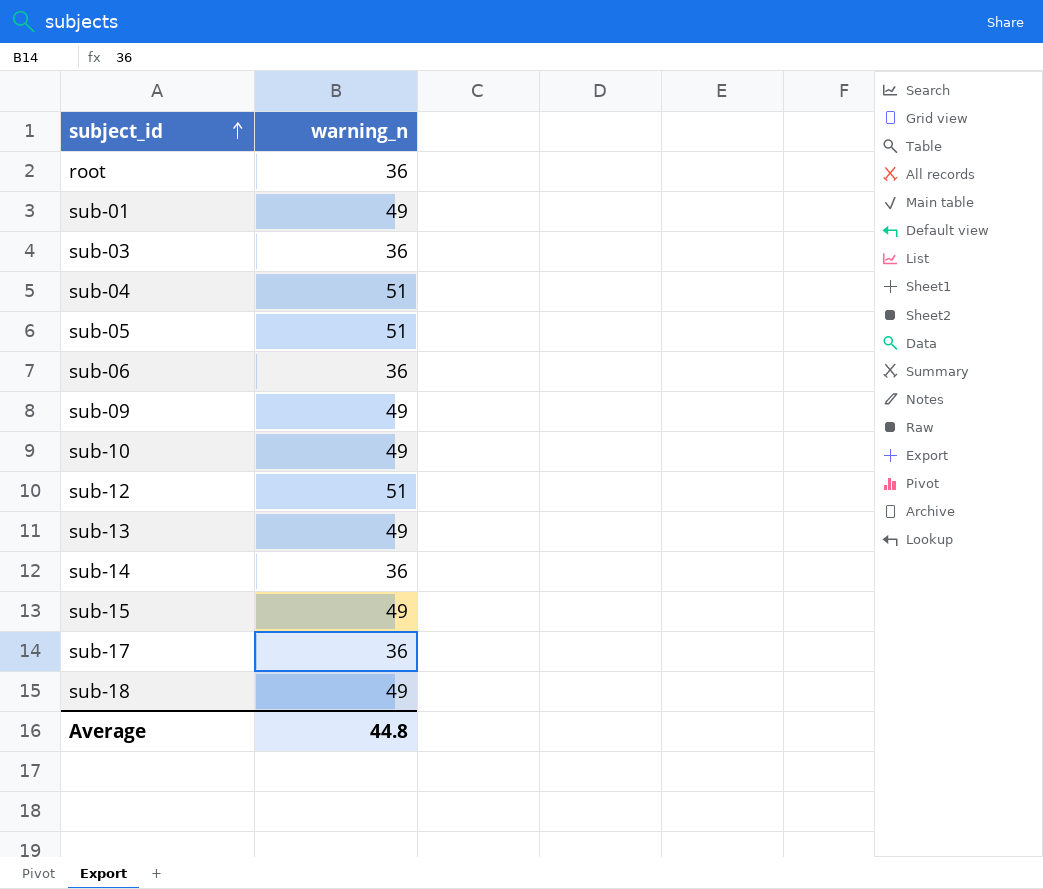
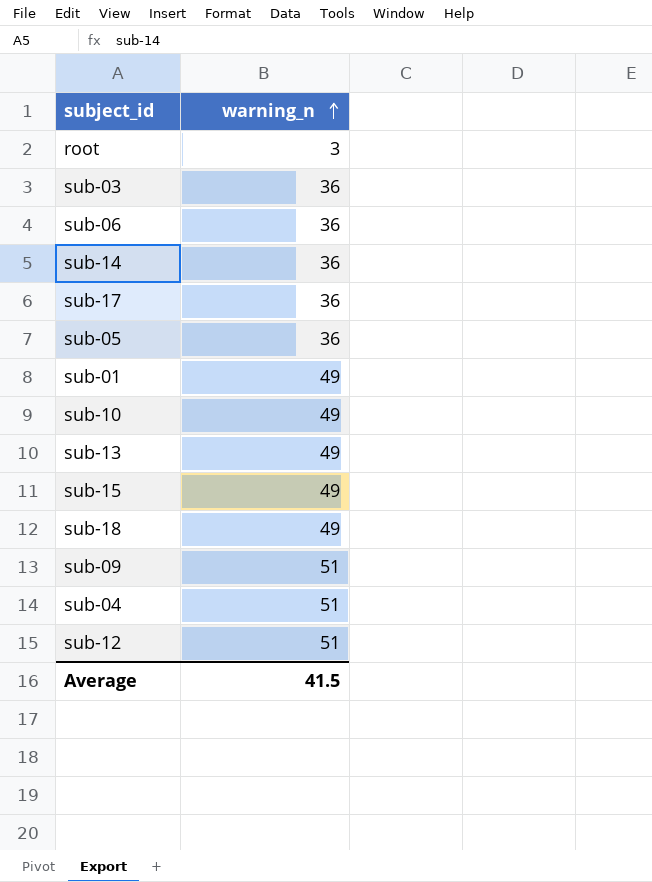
row order: subject_id ascending -> warning_n ascending
root | warning_n: 36 -> 3
sub-05 | warning_n: 51 -> 36
sub-09 | warning_n: 49 -> 51
Average | warning_n: 44.8 -> 41.5

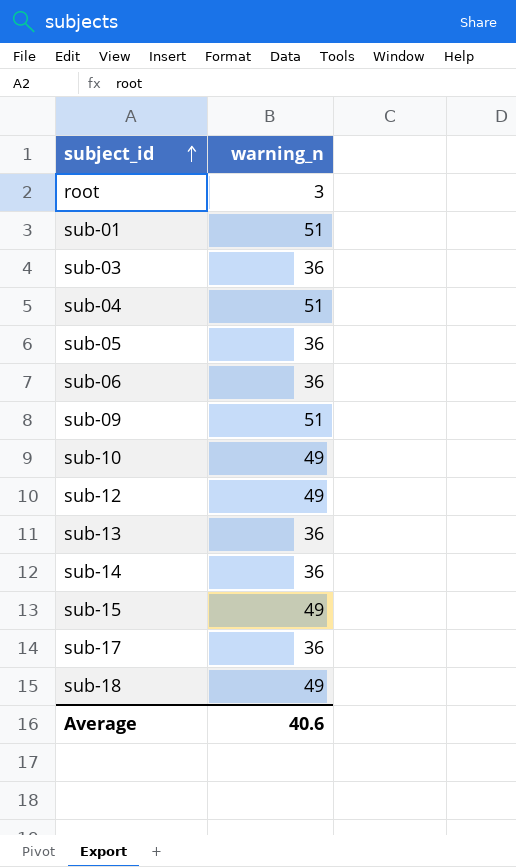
row order: warning_n ascending -> subject_id ascending
sub-01 | warning_n: 49 -> 51
sub-12 | warning_n: 51 -> 49
sub-13 | warning_n: 49 -> 36
Average | warning_n: 41.5 -> 40.6

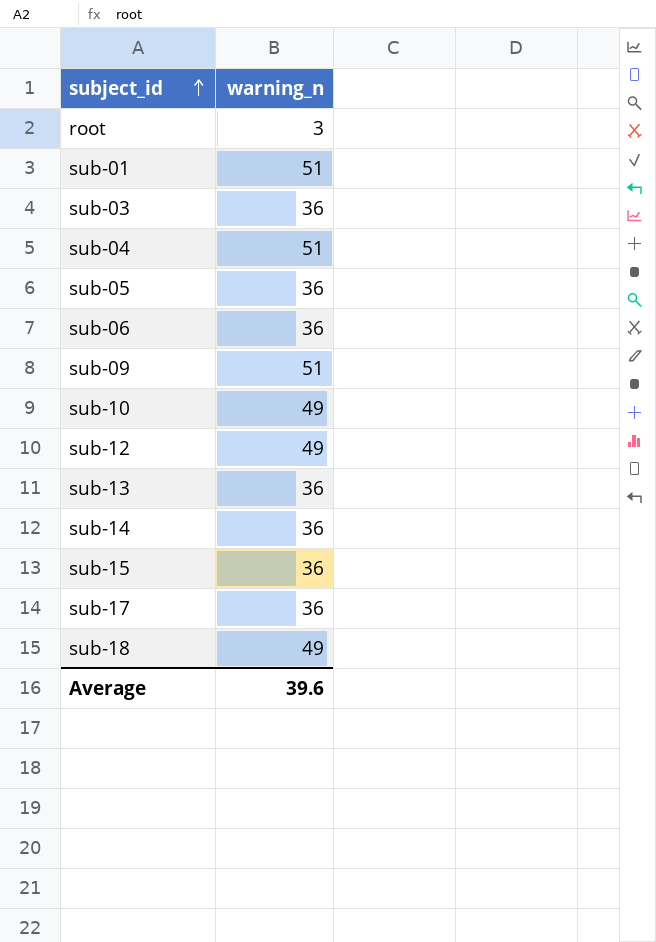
sub-15 | warning_n: 49 -> 36
Average | warning_n: 40.6 -> 39.6

